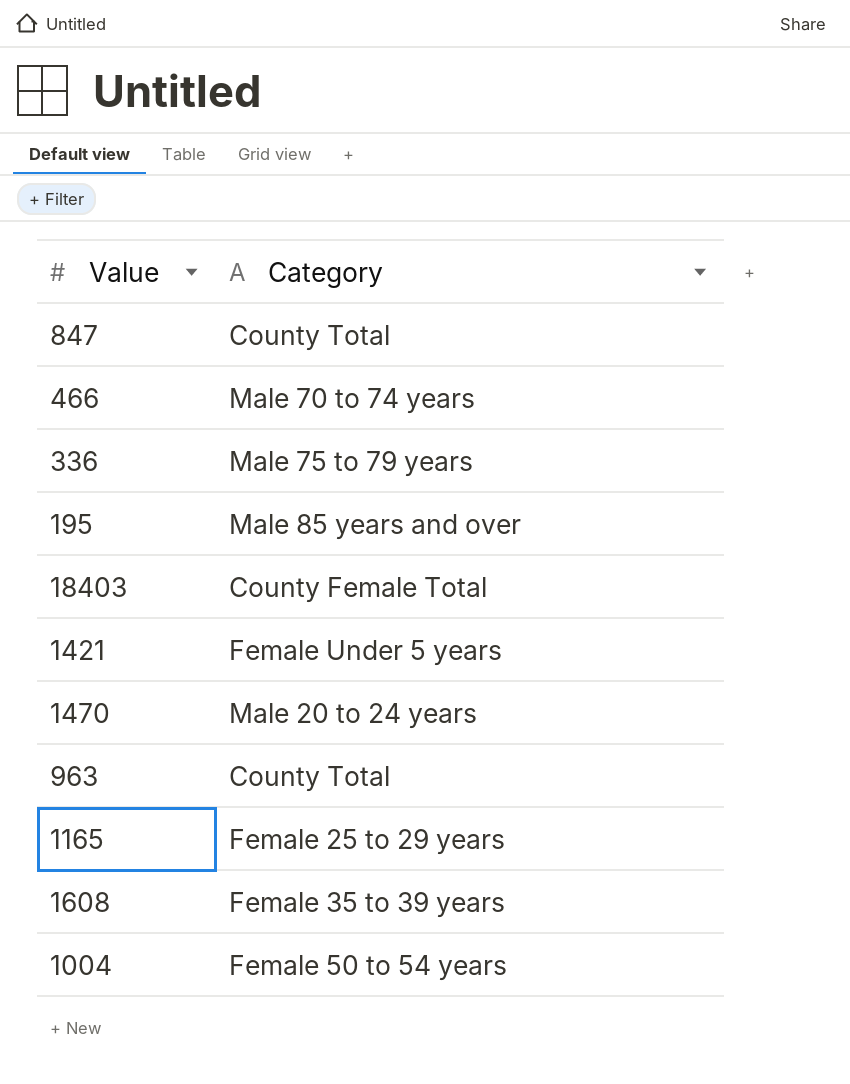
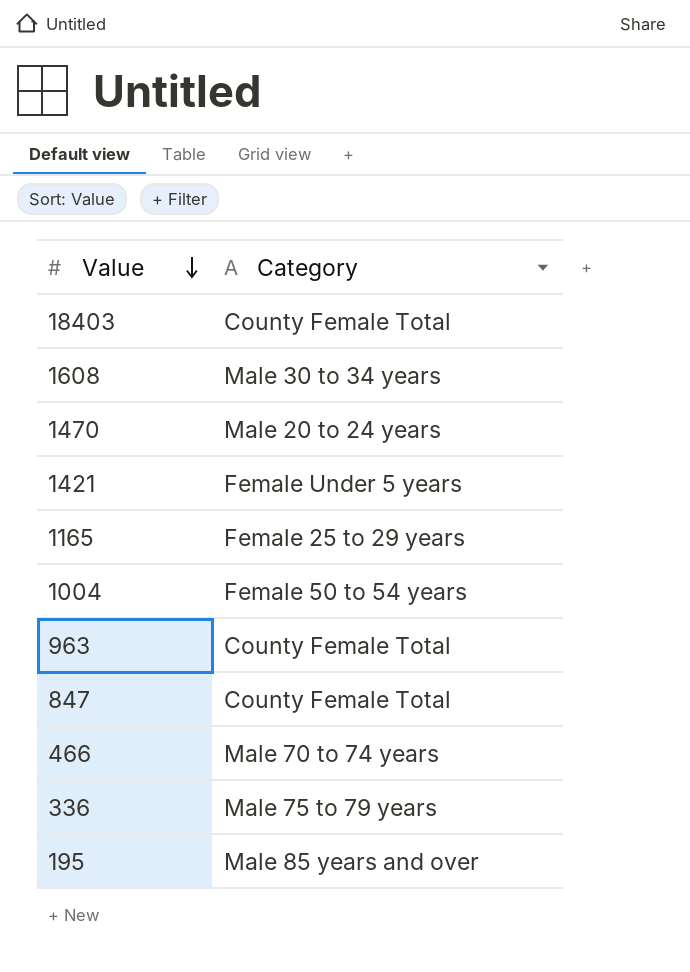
row order: none -> Value descending
1608 | Category: Female 35 to 39 years -> Male 30 to 34 years
963 | Category: County Total -> County Female Total
847 | Category: County Total -> County Female Total

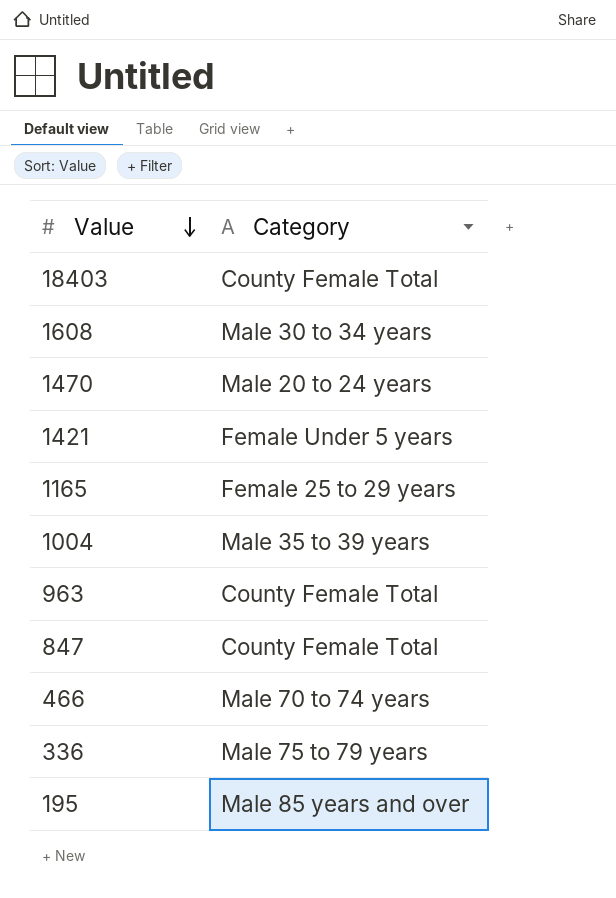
1004 | Category: Female 50 to 54 years -> Male 35 to 39 years

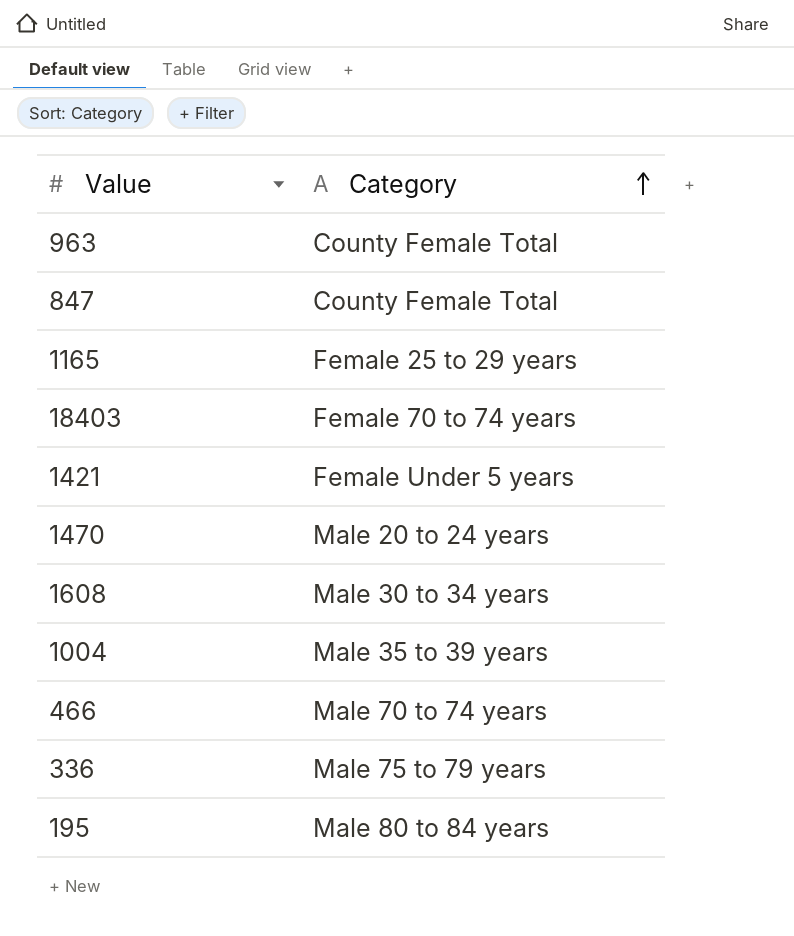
row order: Value descending -> Category ascending
18403 | Category: County Female Total -> Female 70 to 74 years
195 | Category: Male 85 years and over -> Male 80 to 84 years

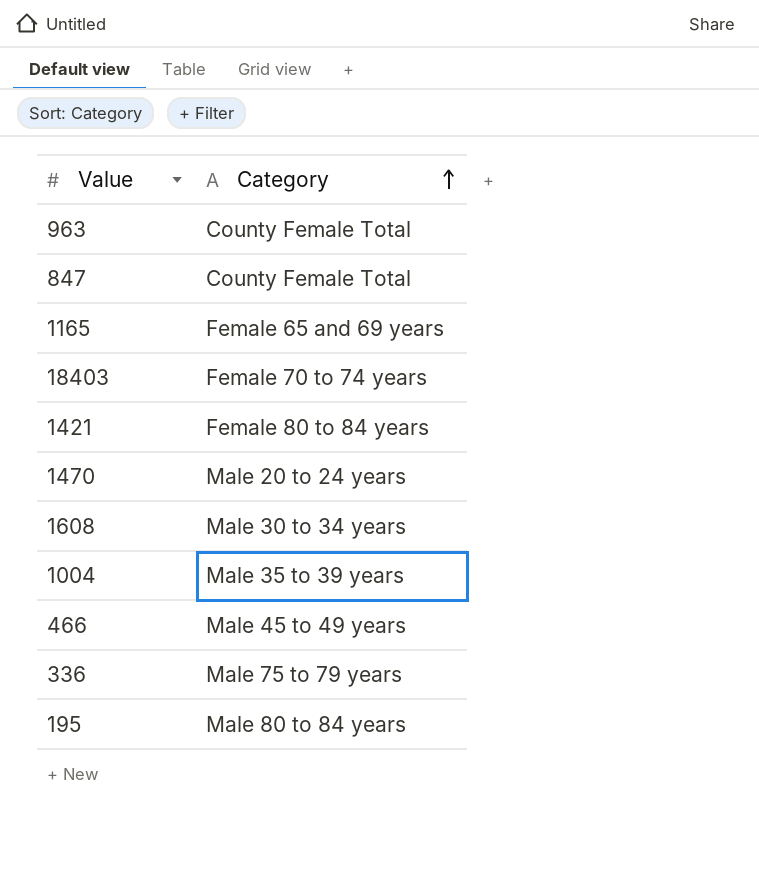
1165 | Category: Female 25 to 29 years -> Female 65 and 69 years
1421 | Category: Female Under 5 years -> Female 80 to 84 years
466 | Category: Male 70 to 74 years -> Male 45 to 49 years

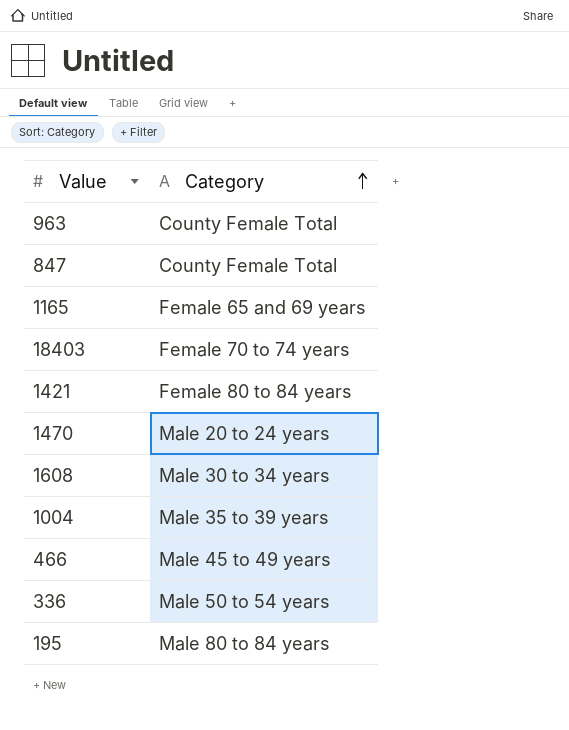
336 | Category: Male 75 to 79 years -> Male 50 to 54 years

